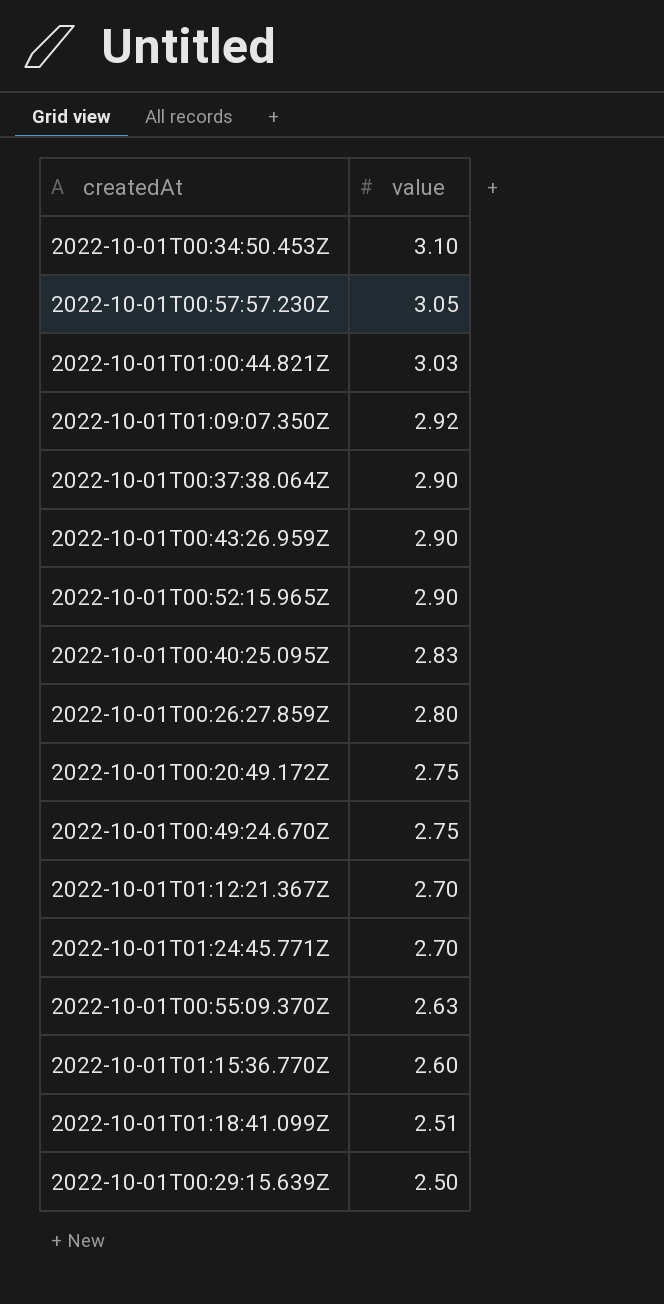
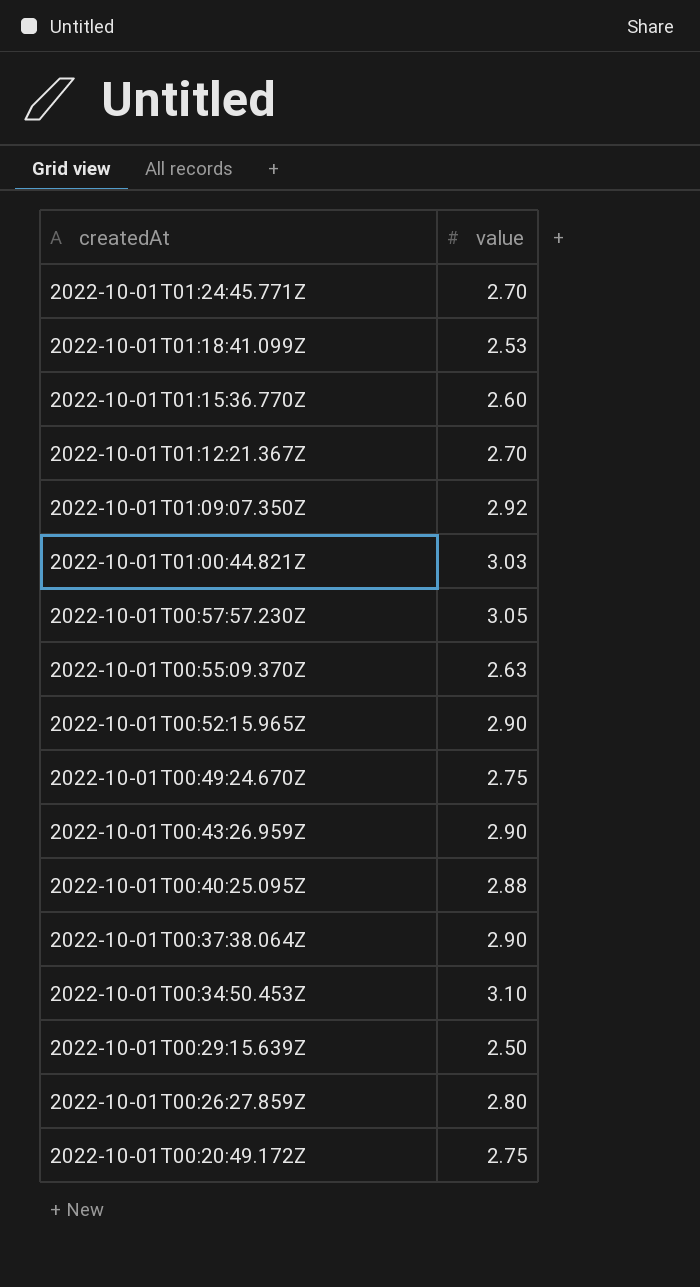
row order: value descending -> createdAt descending
2022-10-01T01:18:41.099Z | value: 2.51 -> 2.53
2022-10-01T00:40:25.095Z | value: 2.83 -> 2.88

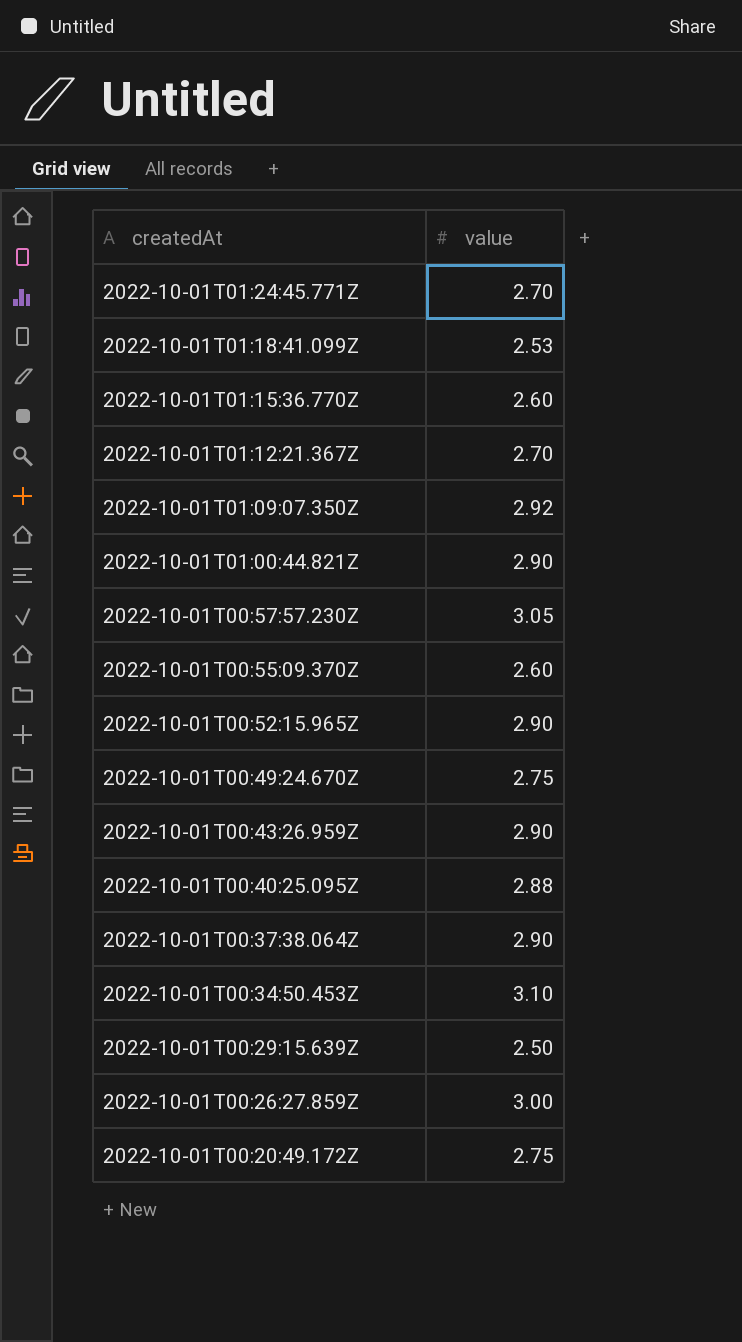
2022-10-01T01:00:44.821Z | value: 3.03 -> 2.90
2022-10-01T00:55:09.370Z | value: 2.63 -> 2.60
2022-10-01T00:26:27.859Z | value: 2.80 -> 3.00

